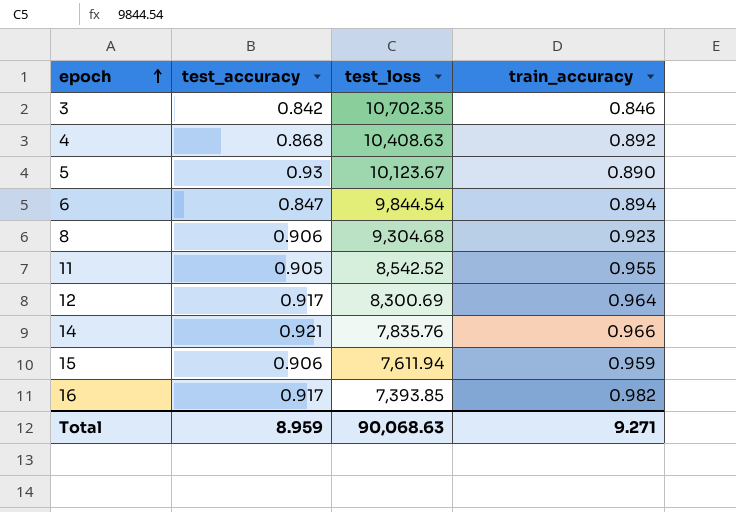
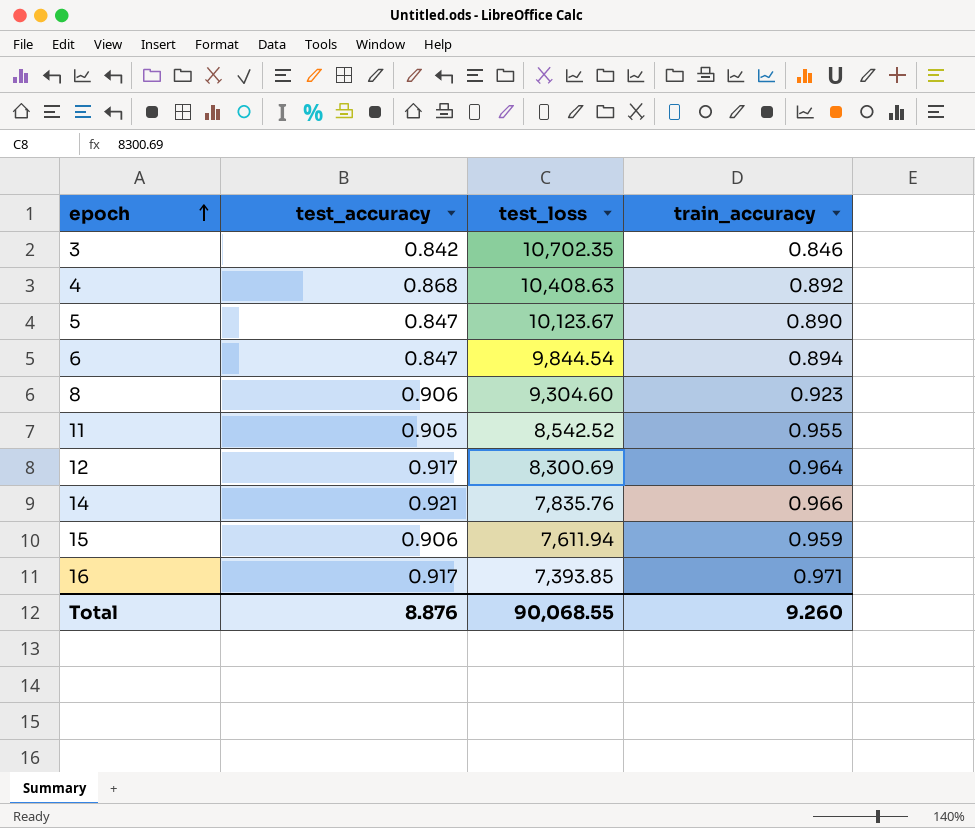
5 | test_accuracy: 0.93 -> 0.847
8 | test_loss: 9,304.68 -> 9,304.60
16 | train_accuracy: 0.982 -> 0.971
Total | test_accuracy: 8.959 -> 8.876
Total | test_loss: 90,068.63 -> 90,068.55
Total | train_accuracy: 9.271 -> 9.260

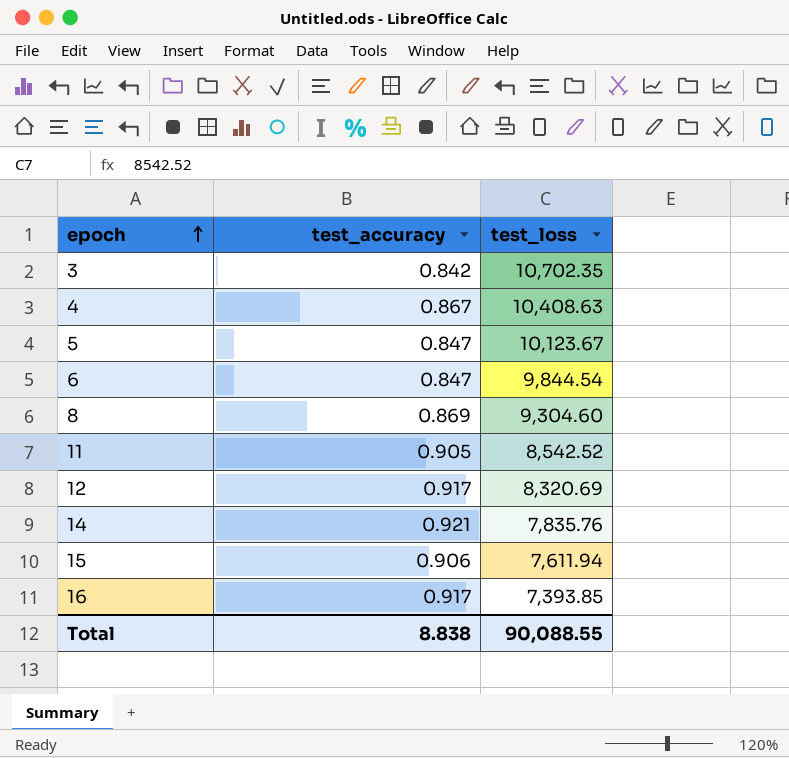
column train_accuracy | position: 4 -> none
4 | test_accuracy: 0.868 -> 0.867
8 | test_accuracy: 0.906 -> 0.869
12 | test_loss: 8,300.69 -> 8,320.69
Total | test_accuracy: 8.876 -> 8.838
Total | test_loss: 90,068.55 -> 90,088.55

